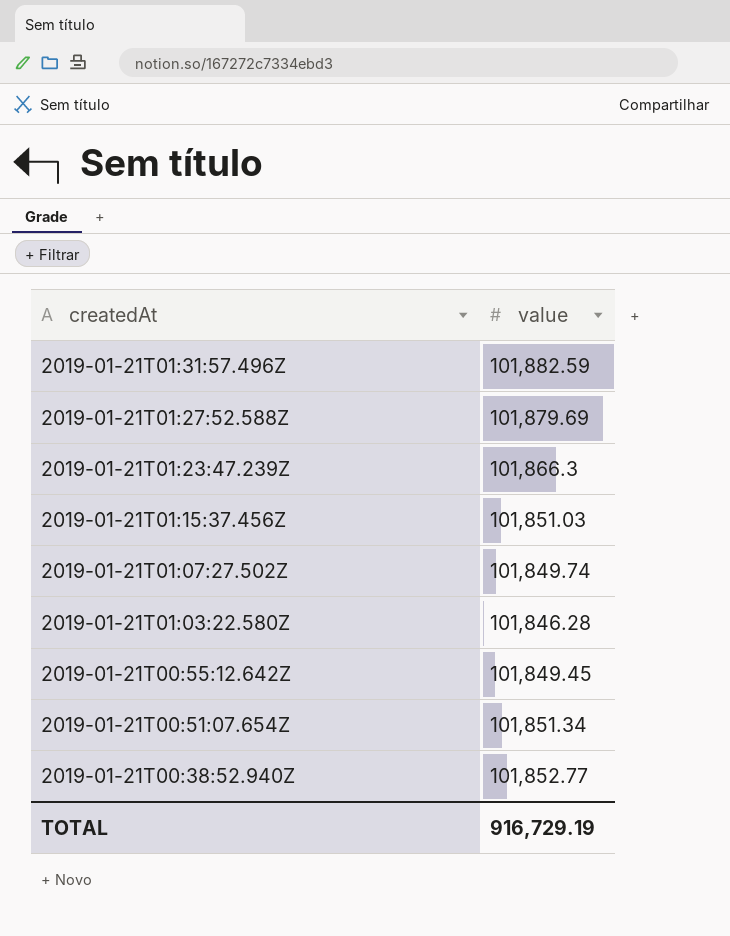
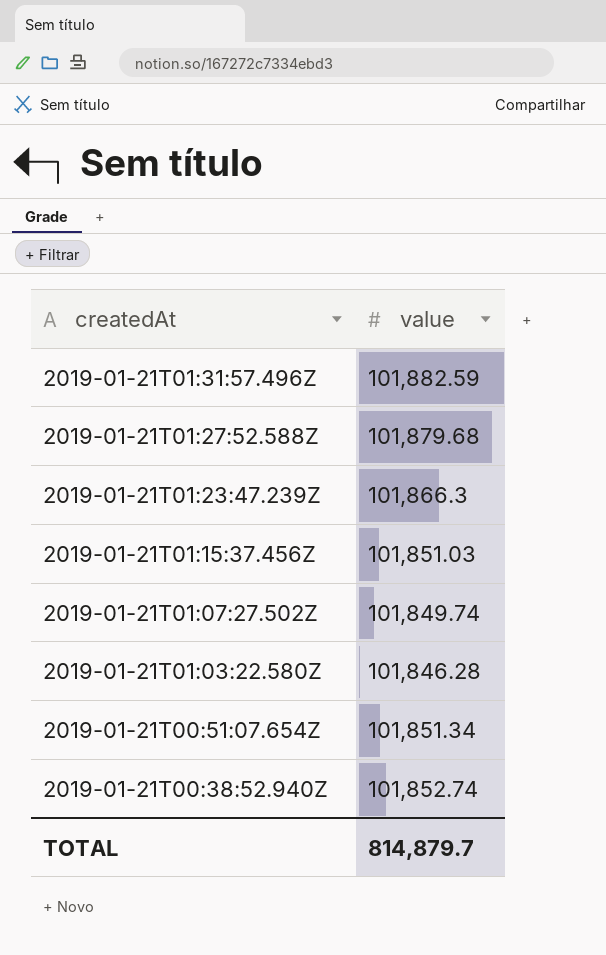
row 2019-01-21T00:55:12.642Z: 101,849.45 -> none
2019-01-21T01:27:52.588Z | value: 101,879.69 -> 101,879.68
2019-01-21T00:38:52.940Z | value: 101,852.77 -> 101,852.74
TOTAL | value: 916,729.19 -> 814,879.7

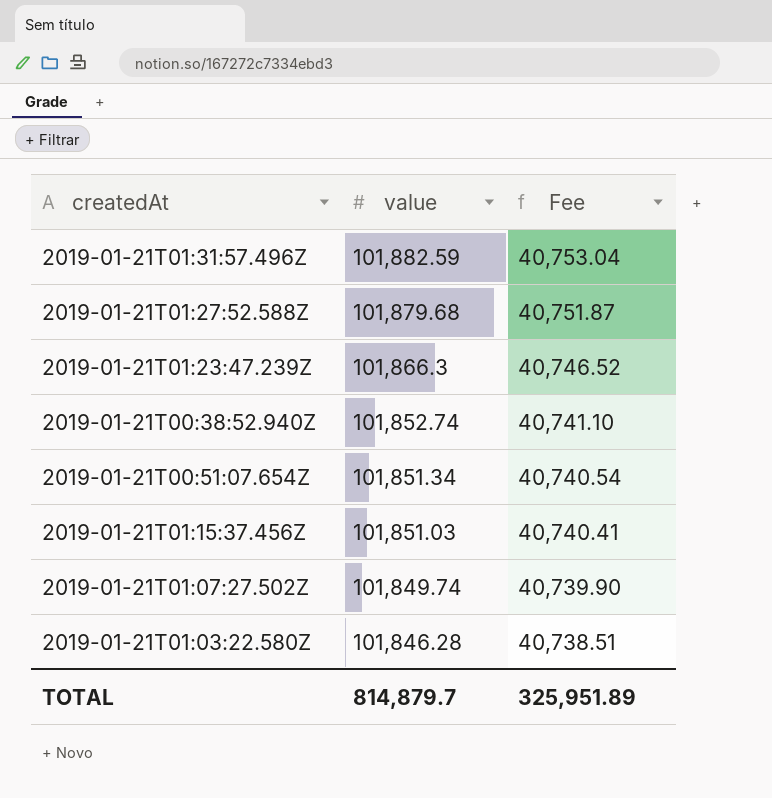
row order: createdAt descending -> value descending
column Fee | formula: none -> [value] * 0.4

